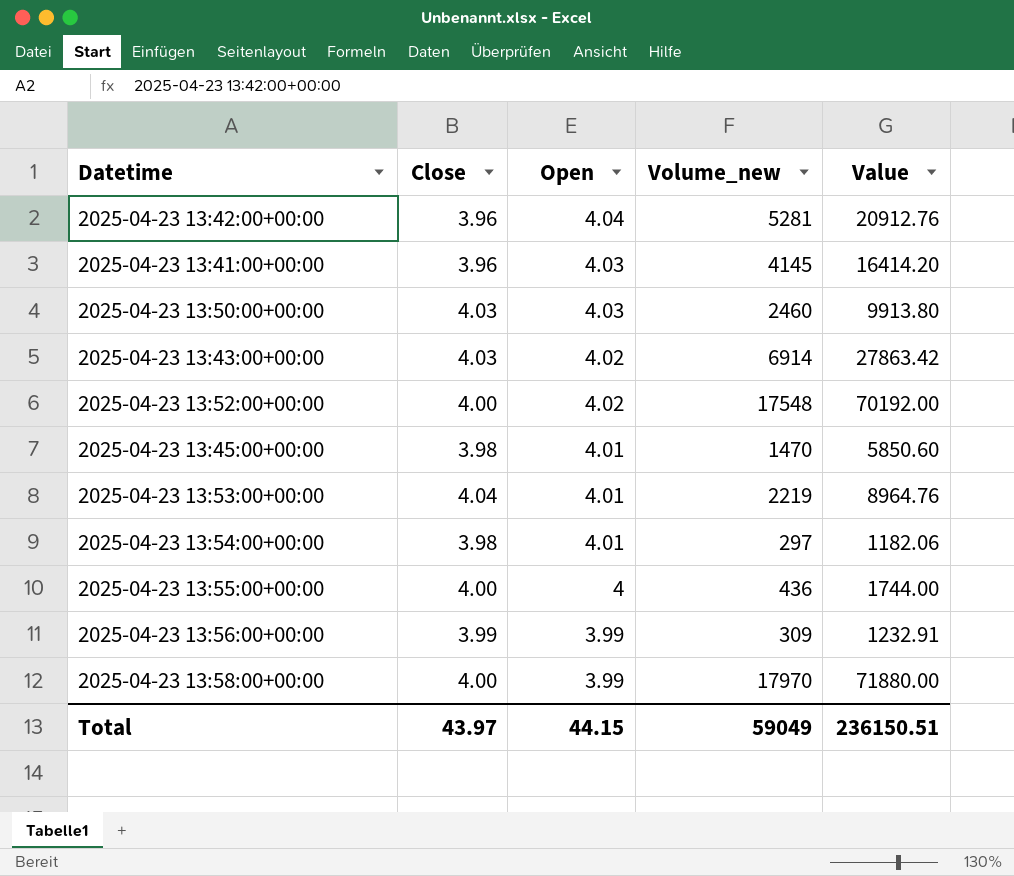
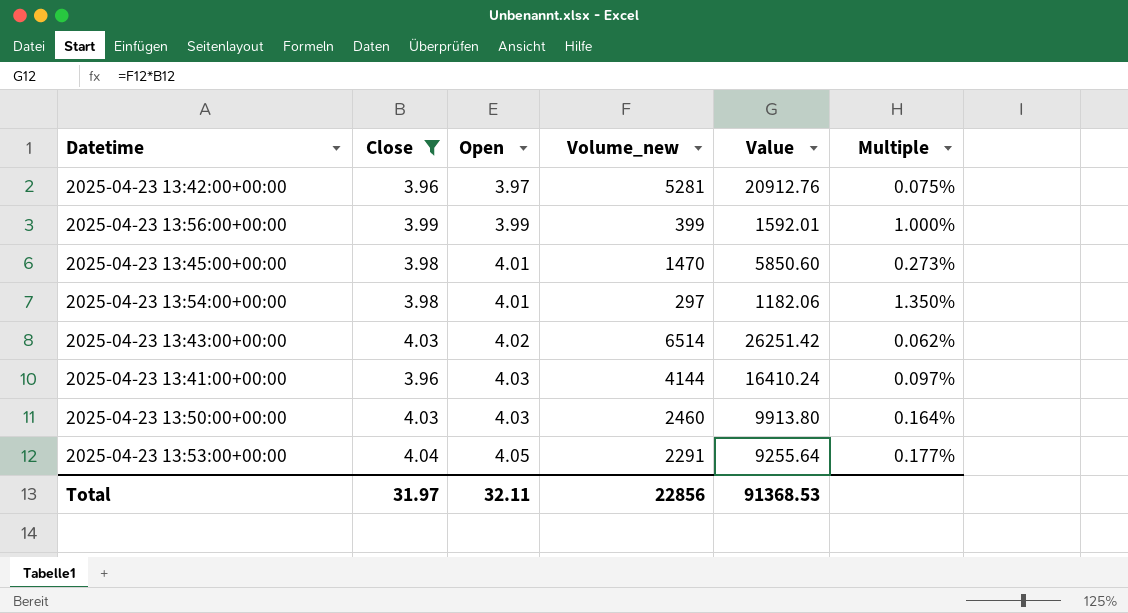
filter: none -> Close != 4.00
row order: Open descending -> Open ascending
column Multiple | formula: none -> [Open] / [Volume_new]
2025-04-23 13:42:00+00:00 | Open: 4.04 -> 3.97
2025-04-23 13:56:00+00:00 | Volume_new: 309 -> 399
2025-04-23 13:56:00+00:00 | Value: 1232.91 -> 1592.01
2025-04-23 13:43:00+00:00 | Volume_new: 6914 -> 6514
2025-04-23 13:43:00+00:00 | Value: 27863.42 -> 26251.42
2025-04-23 13:41:00+00:00 | Volume_new: 4145 -> 4144
2025-04-23 13:41:00+00:00 | Value: 16414.20 -> 16410.24
2025-04-23 13:53:00+00:00 | Open: 4.01 -> 4.05
2025-04-23 13:53:00+00:00 | Volume_new: 2219 -> 2291
2025-04-23 13:53:00+00:00 | Value: 8964.76 -> 9255.64
Total | Close: 43.97 -> 31.97
Total | Open: 44.15 -> 32.11
Total | Volume_new: 59049 -> 22856
Total | Value: 236150.51 -> 91368.53

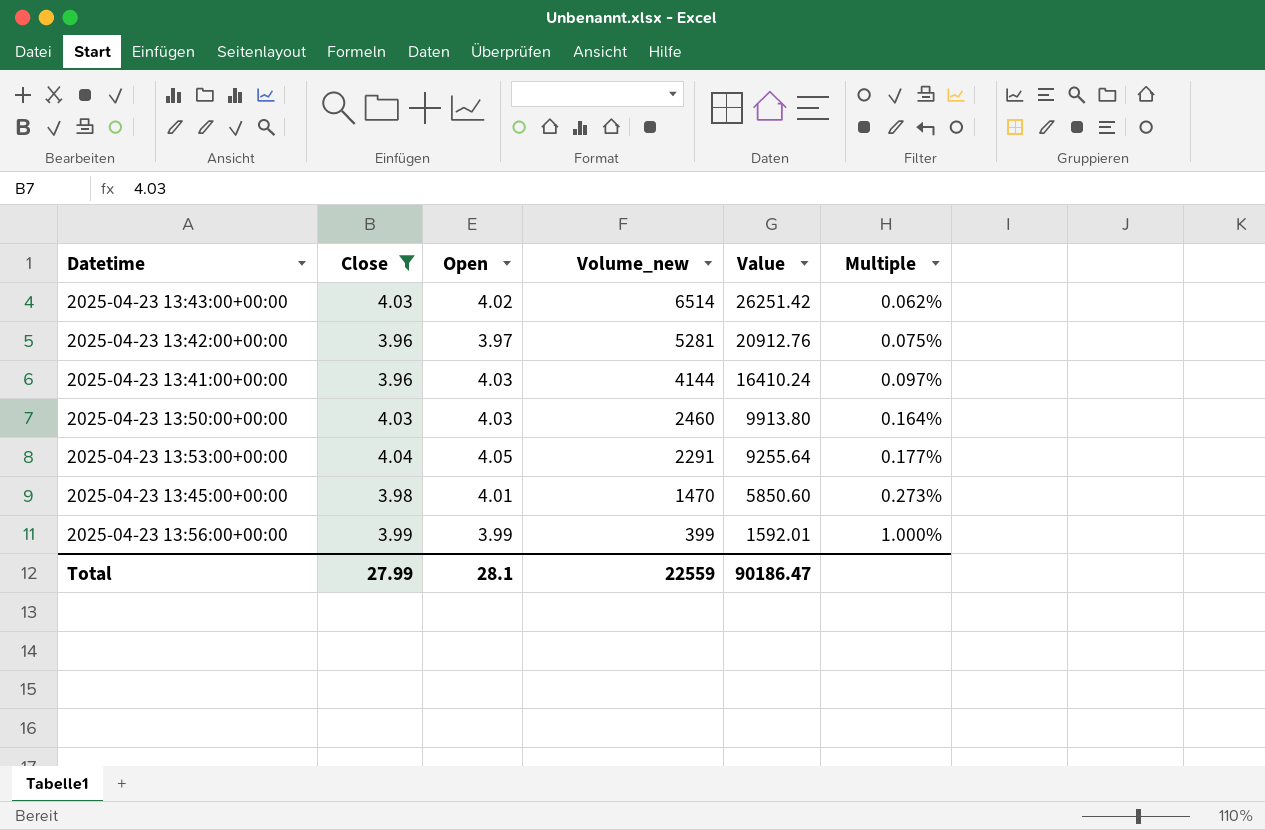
row order: Open ascending -> Volume_new descending
row 2025-04-23 13:54:00+00:00: 3.98 | 4.01 | 297 | 1182.06 | 1.350% -> none
Total | Close: 31.97 -> 27.99
Total | Open: 32.11 -> 28.1
Total | Volume_new: 22856 -> 22559
Total | Value: 91368.53 -> 90186.47

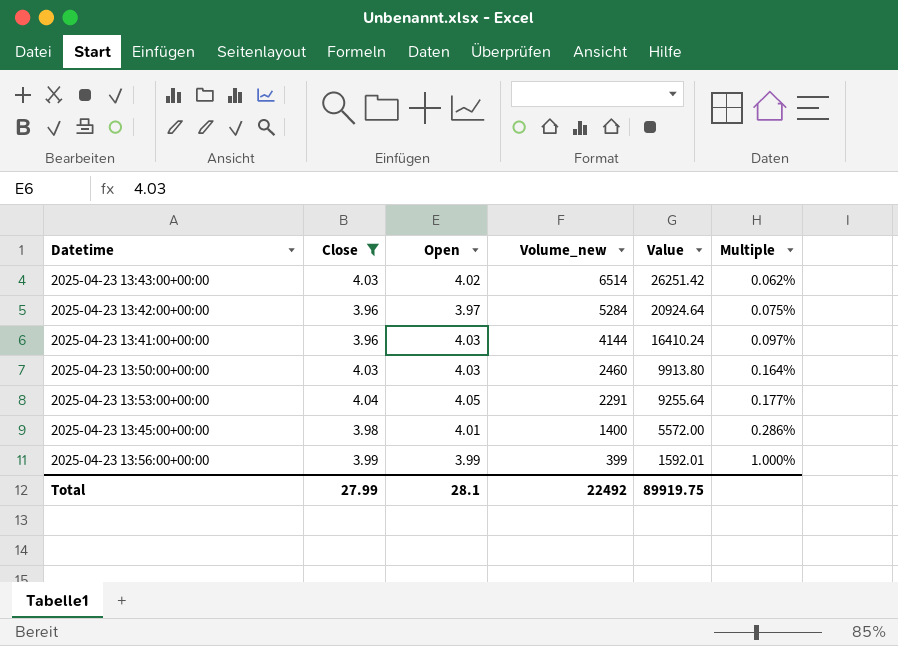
2025-04-23 13:42:00+00:00 | Volume_new: 5281 -> 5284
2025-04-23 13:42:00+00:00 | Value: 20912.76 -> 20924.64
2025-04-23 13:45:00+00:00 | Volume_new: 1470 -> 1400
2025-04-23 13:45:00+00:00 | Value: 5850.60 -> 5572.00
2025-04-23 13:45:00+00:00 | Multiple: 0.273% -> 0.286%
Total | Volume_new: 22559 -> 22492
Total | Value: 90186.47 -> 89919.75

